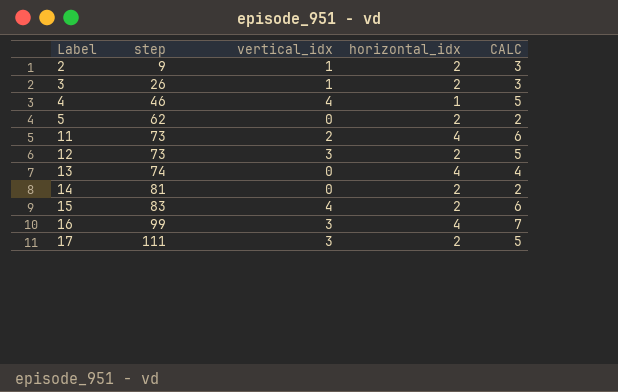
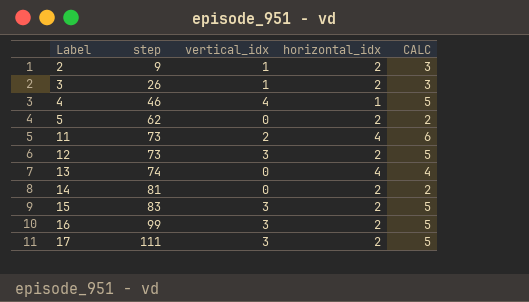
15 | vertical_idx: 4 -> 3
15 | CALC: 6 -> 5
16 | horizontal_idx: 4 -> 2
16 | CALC: 7 -> 5

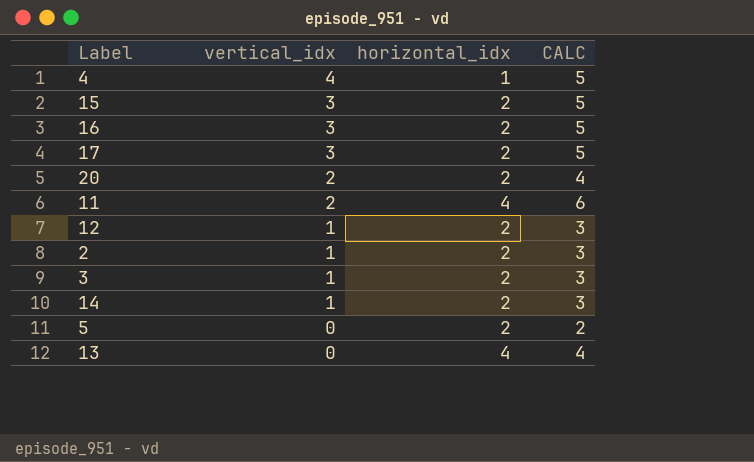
row order: Label ascending -> vertical_idx descending
column step | position: 2 -> none
row 20: none -> 2 | 2 | 4
12 | vertical_idx: 3 -> 1
12 | CALC: 5 -> 3
14 | vertical_idx: 0 -> 1
14 | CALC: 2 -> 3

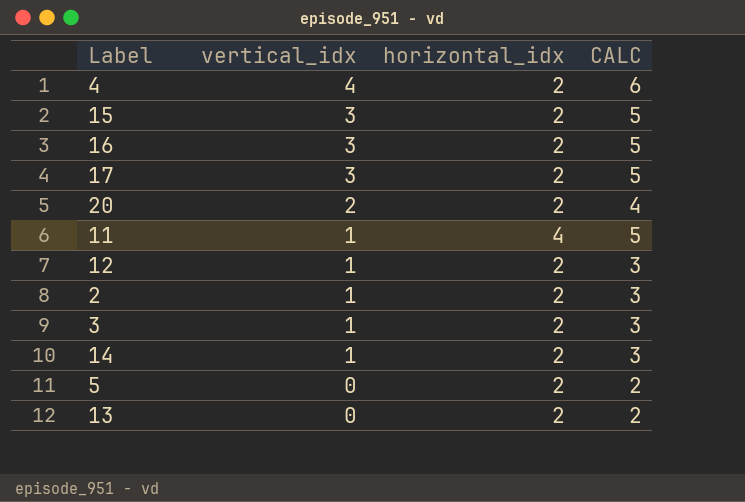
4 | horizontal_idx: 1 -> 2
4 | CALC: 5 -> 6
11 | vertical_idx: 2 -> 1
11 | CALC: 6 -> 5
13 | horizontal_idx: 4 -> 2
13 | CALC: 4 -> 2

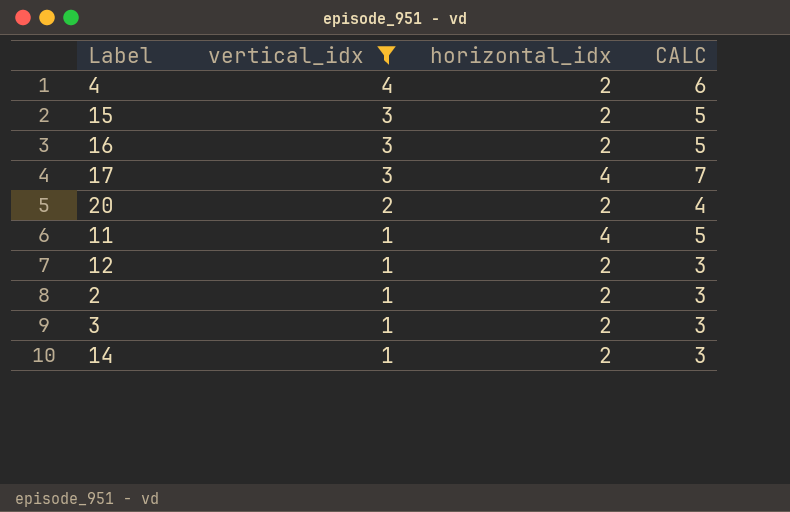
filter: none -> vertical_idx != 0
17 | horizontal_idx: 2 -> 4
17 | CALC: 5 -> 7

